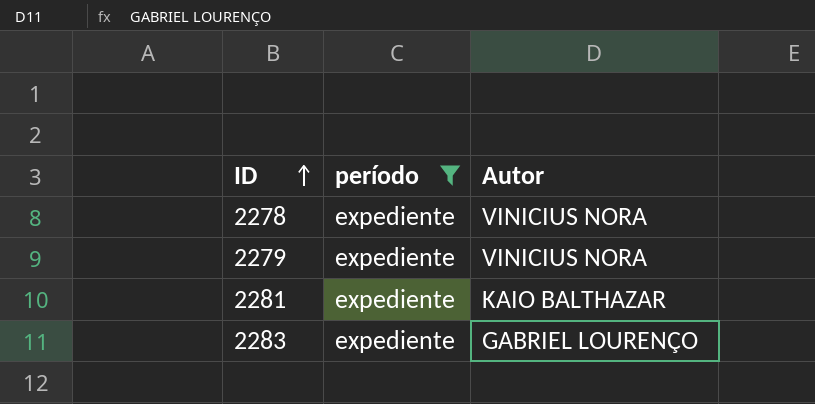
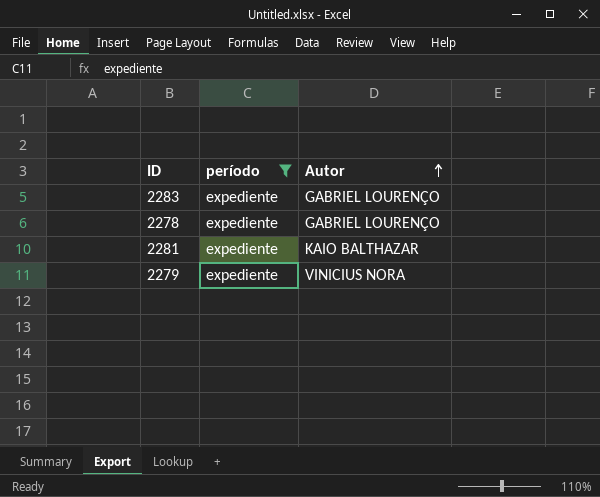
row order: ID ascending -> Autor ascending
2278 | Autor: VINICIUS NORA -> GABRIEL LOURENÇO

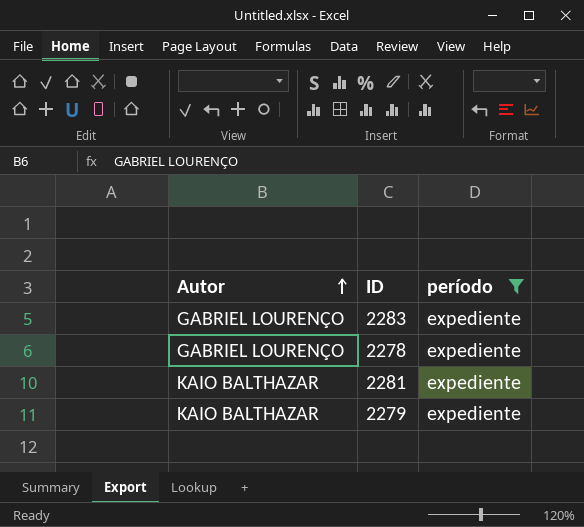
column Autor | position: 3 -> 1
2279 | Autor: VINICIUS NORA -> KAIO BALTHAZAR

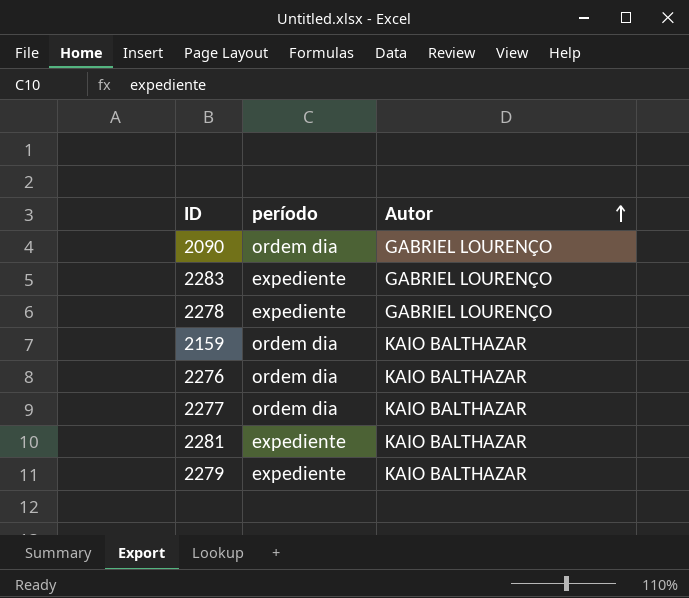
filter: período = expediente -> none
column Autor | position: 1 -> 3

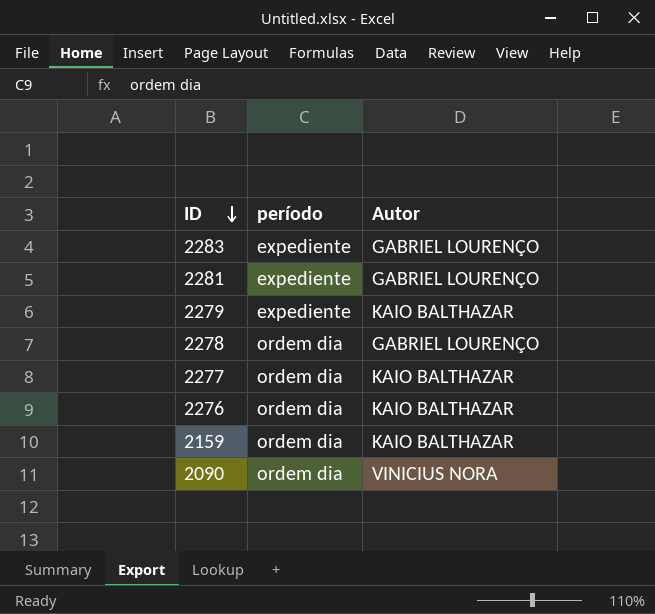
row order: Autor ascending -> ID descending
2281 | Autor: KAIO BALTHAZAR -> GABRIEL LOURENÇO
2278 | período: expediente -> ordem dia
2090 | Autor: GABRIEL LOURENÇO -> VINICIUS NORA

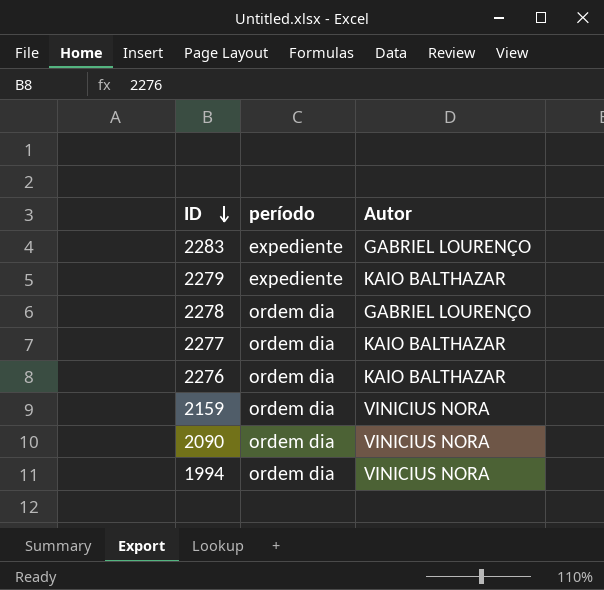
row 2281: expediente | GABRIEL LOURENÇO -> none
2159 | Autor: KAIO BALTHAZAR -> VINICIUS NORA
row 1994: none -> ordem dia | VINICIUS NORA

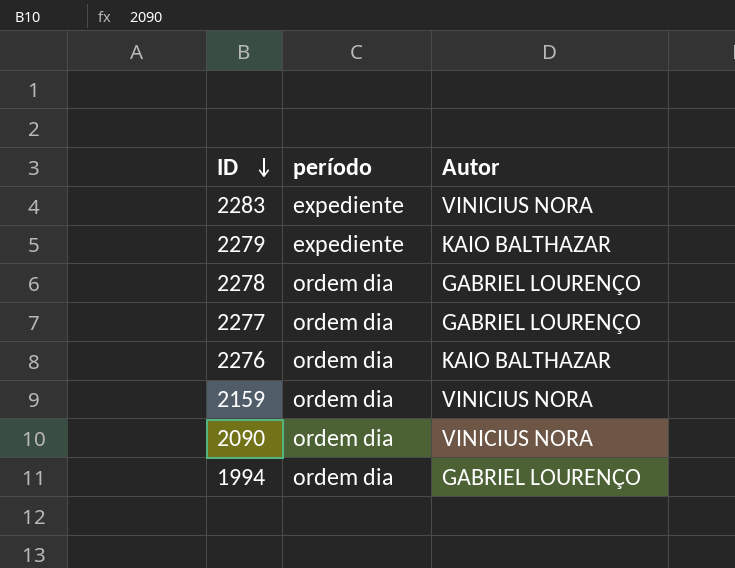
2283 | Autor: GABRIEL LOURENÇO -> VINICIUS NORA
2277 | Autor: KAIO BALTHAZAR -> GABRIEL LOURENÇO
1994 | Autor: VINICIUS NORA -> GABRIEL LOURENÇO

